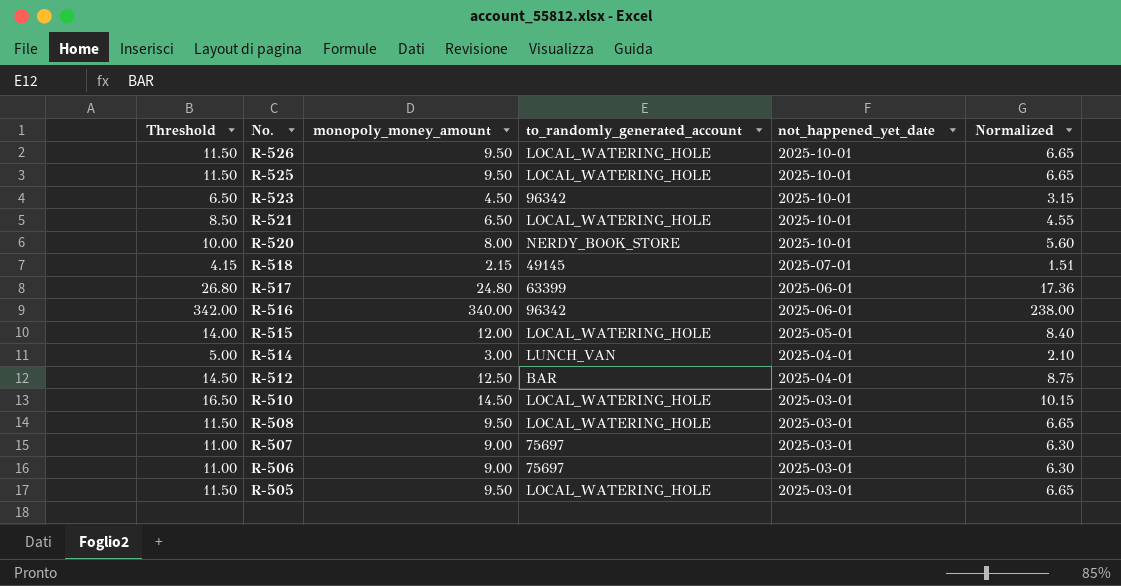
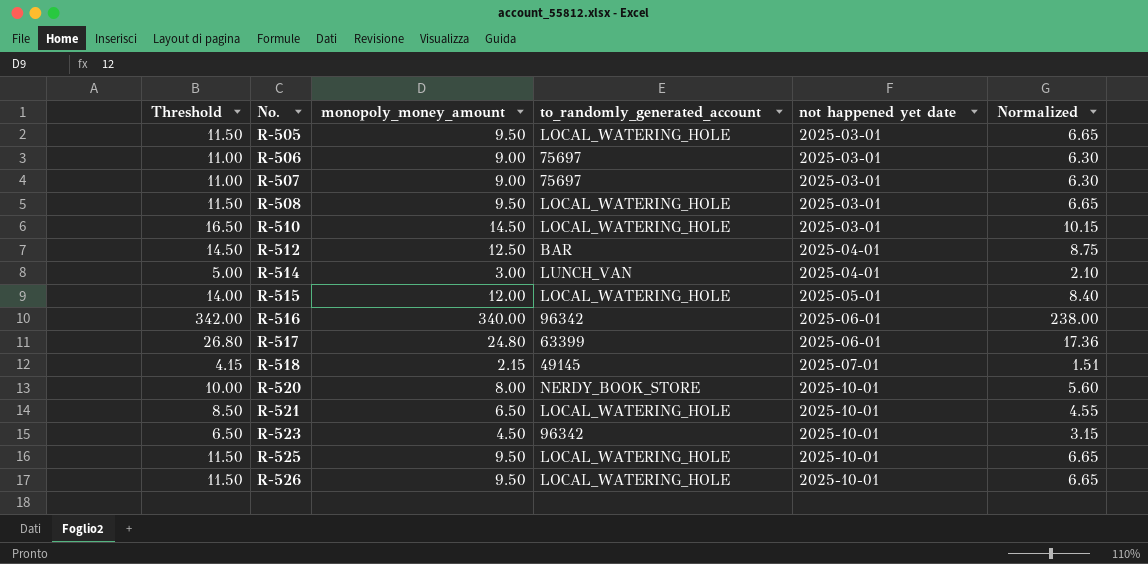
row order: No. descending -> No. ascending
column name: not_happened_yet_date -> not happened yet date

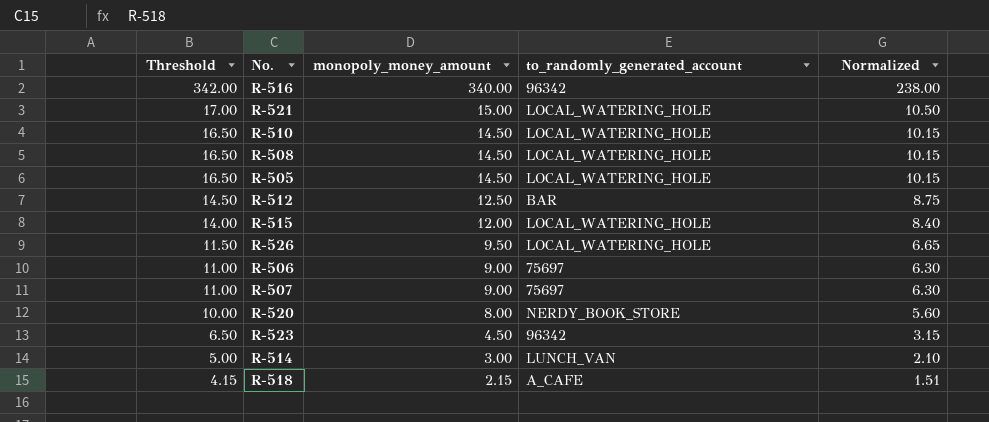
row order: No. ascending -> Threshold descending
column not happened yet date | position: 5 -> none
row R-517: 26.80 | 24.80 | 63399 | 2025-06-01 | 17.36 -> none
row R-525: 11.50 | 9.50 | LOCAL_WATERING_HOLE | 2025-10-01 | 6.65 -> none
R-521 | Threshold: 8.50 -> 17.00
R-521 | monopoly_money_amount: 6.50 -> 15.00
R-521 | Normalized: 4.55 -> 10.50
R-508 | Threshold: 11.50 -> 16.50
R-508 | monopoly_money_amount: 9.50 -> 14.50
R-508 | Normalized: 6.65 -> 10.15
R-505 | Threshold: 11.50 -> 16.50
R-505 | monopoly_money_amount: 9.50 -> 14.50
R-505 | Normalized: 6.65 -> 10.15
R-518 | to_randomly_generated_account: 49145 -> A_CAFE

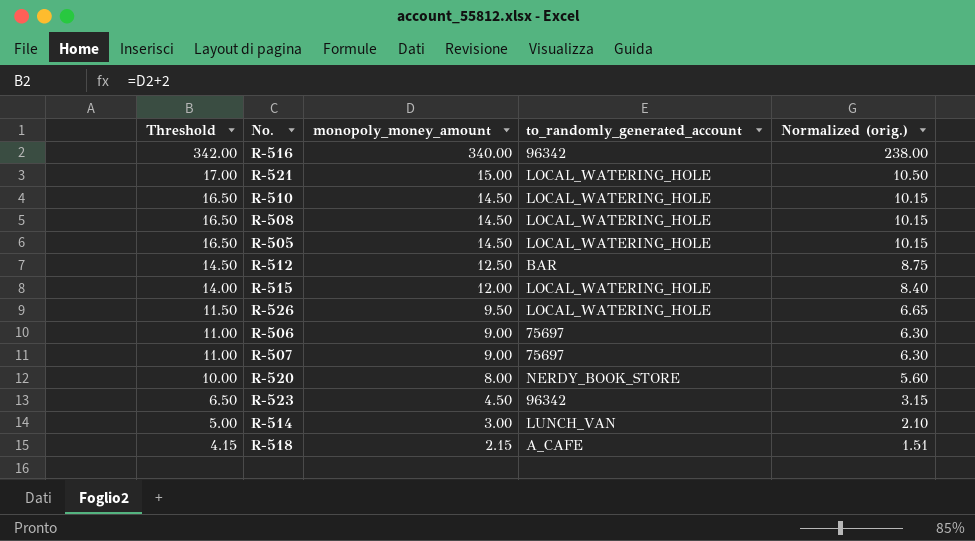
column name: Normalized -> Normalized (orig.)

